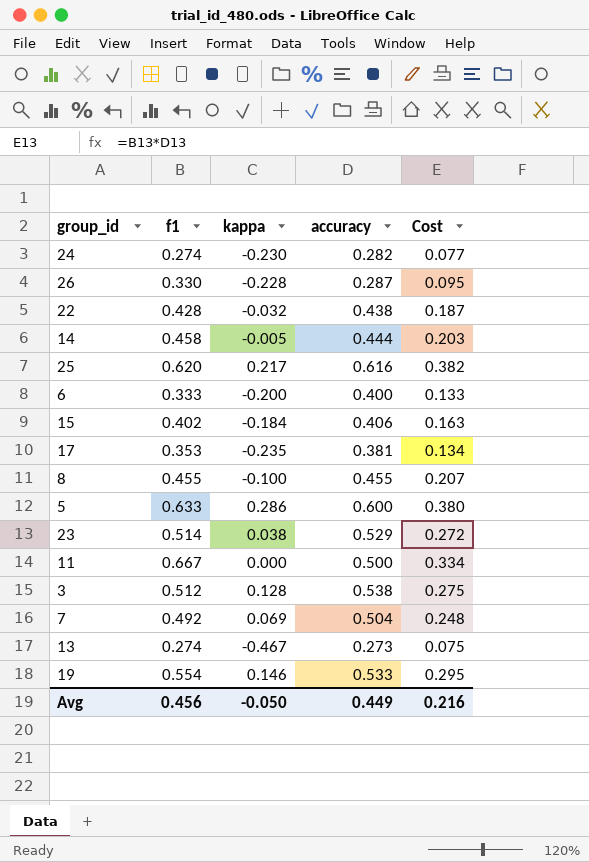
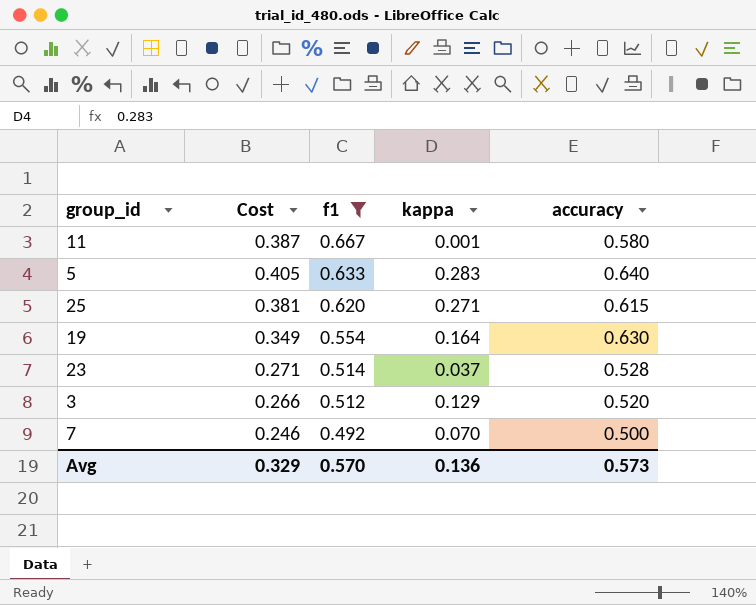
filter: none -> f1 >= 0.492
row order: none -> f1 descending
column Cost | position: 5 -> 2
11 | Cost: 0.334 -> 0.387
11 | kappa: 0.000 -> 0.001
11 | accuracy: 0.500 -> 0.580
5 | Cost: 0.380 -> 0.405
5 | kappa: 0.286 -> 0.283
5 | accuracy: 0.600 -> 0.640
25 | Cost: 0.382 -> 0.381
25 | kappa: 0.217 -> 0.271
25 | accuracy: 0.616 -> 0.615
19 | Cost: 0.295 -> 0.349
19 | kappa: 0.146 -> 0.164
19 | accuracy: 0.533 -> 0.630
23 | Cost: 0.272 -> 0.271
23 | kappa: 0.038 -> 0.037
23 | accuracy: 0.529 -> 0.528
3 | Cost: 0.275 -> 0.266
3 | kappa: 0.128 -> 0.129
3 | accuracy: 0.538 -> 0.520
7 | Cost: 0.248 -> 0.246
7 | kappa: 0.069 -> 0.070
7 | accuracy: 0.504 -> 0.500
Avg | Cost: 0.216 -> 0.329
Avg | f1: 0.456 -> 0.570
Avg | kappa: -0.050 -> 0.136
Avg | accuracy: 0.449 -> 0.573

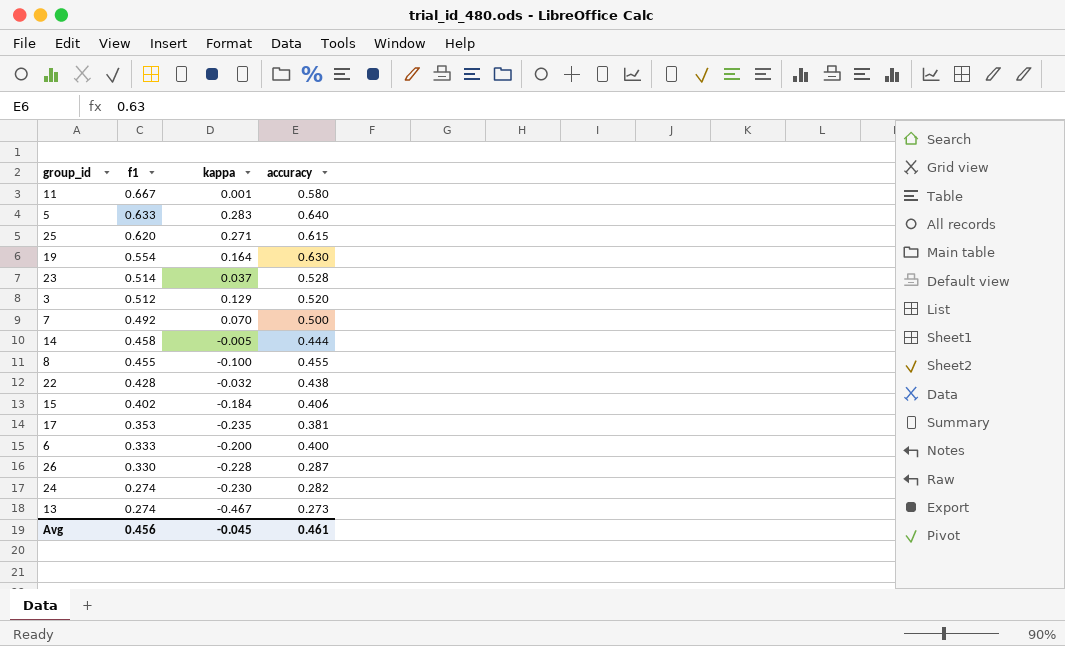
filter: f1 >= 0.492 -> none
column Cost | formula: [f1] * [accuracy] -> none
Avg | f1: 0.570 -> 0.456
Avg | kappa: 0.136 -> -0.045
Avg | accuracy: 0.573 -> 0.461

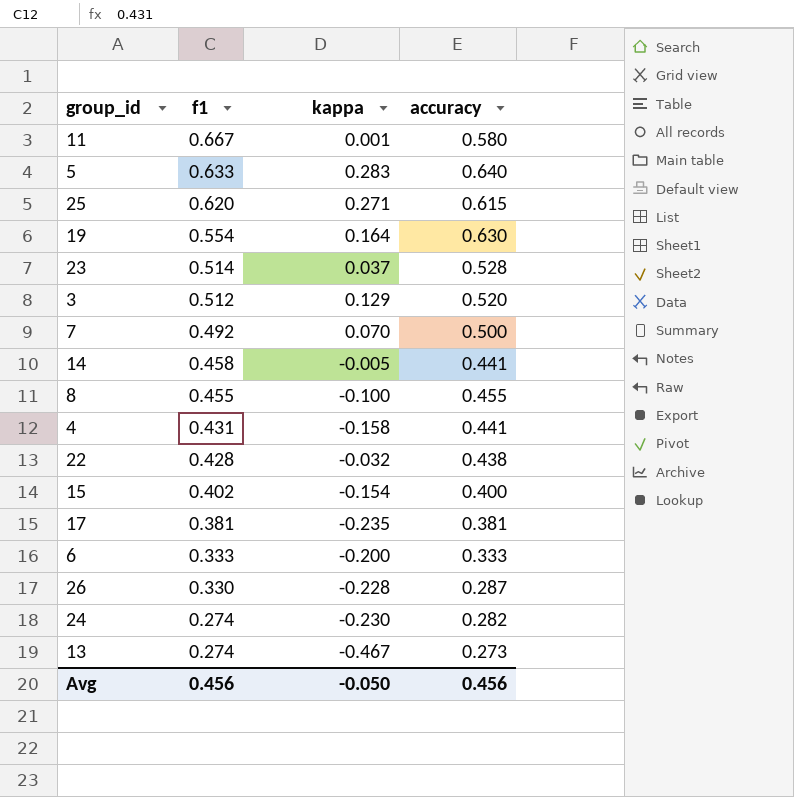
14 | accuracy: 0.444 -> 0.441
row 4: none -> 0.431 | -0.158 | 0.441
15 | kappa: -0.184 -> -0.154
15 | accuracy: 0.406 -> 0.400
17 | f1: 0.353 -> 0.381
6 | accuracy: 0.400 -> 0.333
Avg | kappa: -0.045 -> -0.050
Avg | accuracy: 0.461 -> 0.456

